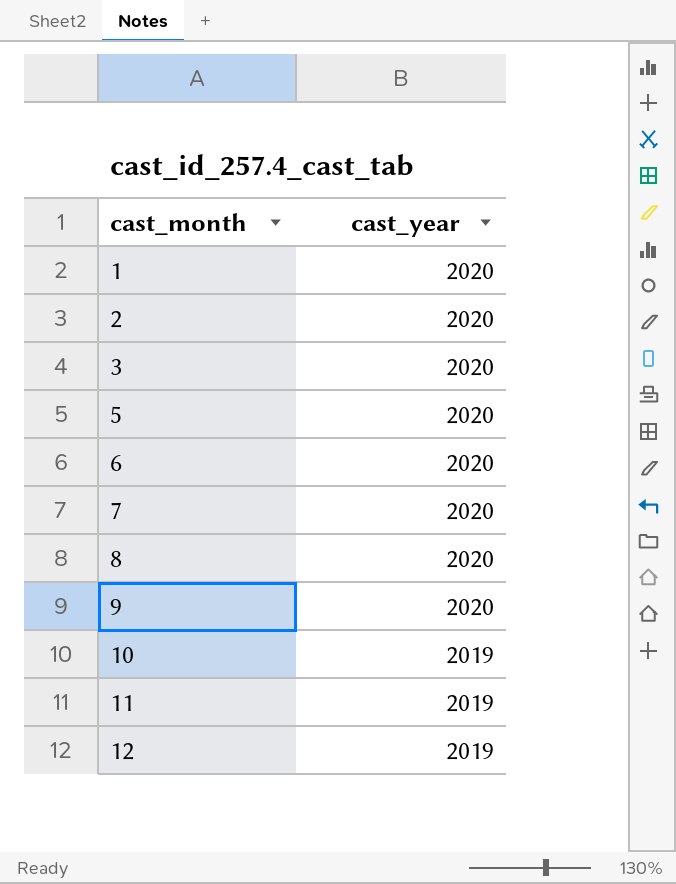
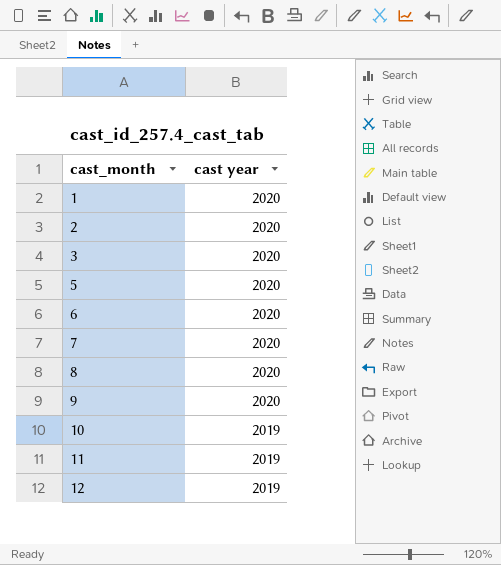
column name: cast_year -> cast year

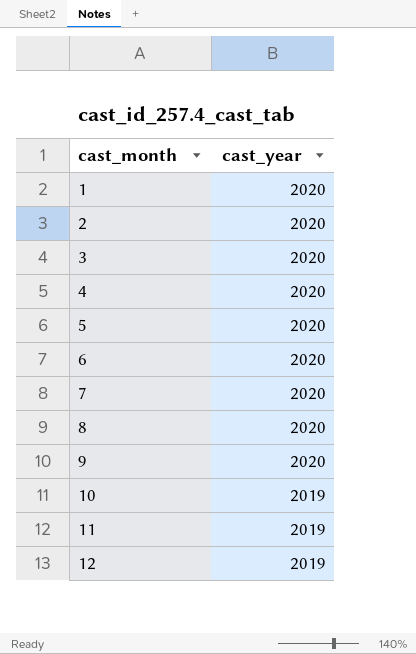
column name: cast year -> cast_year
row 4: none -> 2020

